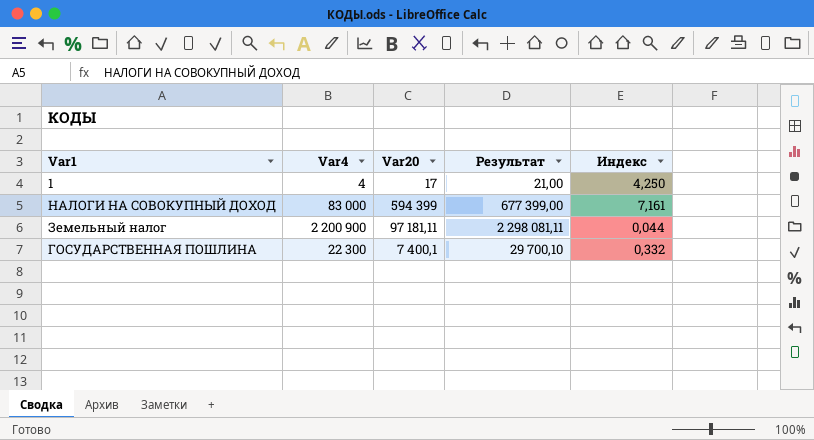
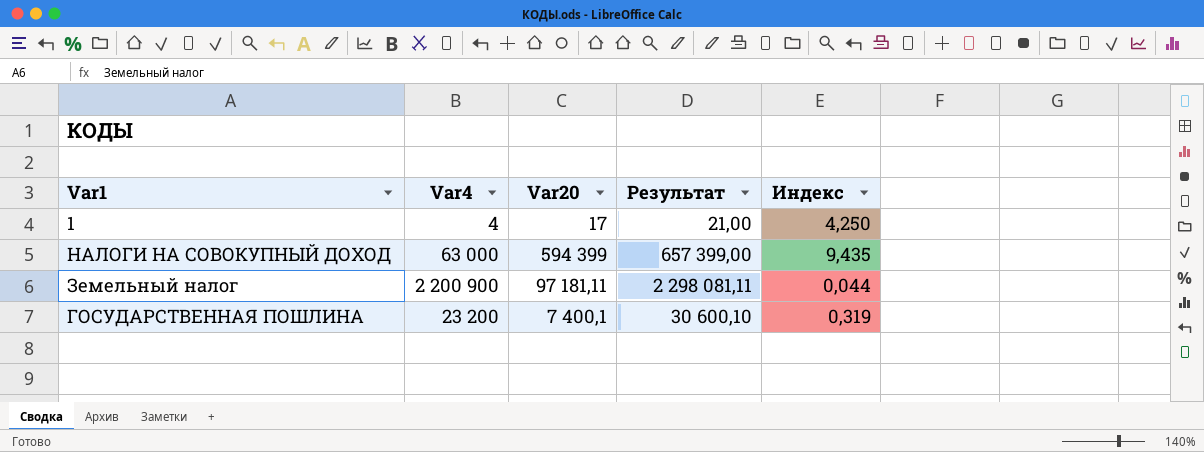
НАЛОГИ НА СОВОКУПНЫЙ ДОХОД | Var4: 83 000 -> 63 000
НАЛОГИ НА СОВОКУПНЫЙ ДОХОД | Результат: 677 399,00 -> 657 399,00
НАЛОГИ НА СОВОКУПНЫЙ ДОХОД | Индекс: 7,161 -> 9,435
ГОСУДАРСТВЕННАЯ ПОШЛИНА | Var4: 22 300 -> 23 200
ГОСУДАРСТВЕННАЯ ПОШЛИНА | Результат: 29 700,10 -> 30 600,10
ГОСУДАРСТВЕННАЯ ПОШЛИНА | Индекс: 0,332 -> 0,319

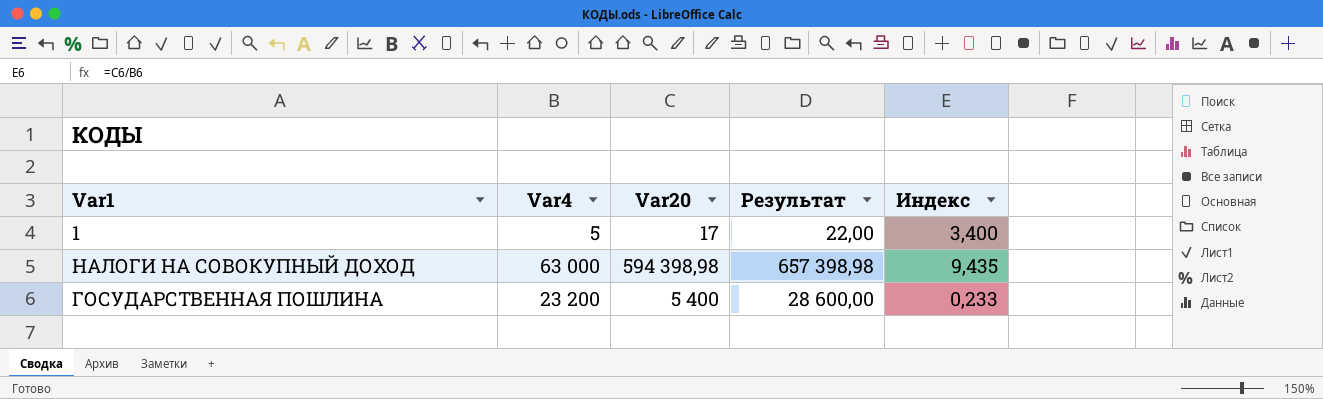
row Земельный налог: 2 200 900 | 97 181,11 | 2 298 081,11 | 0,044 -> none
1 | Var4: 4 -> 5
1 | Результат: 21,00 -> 22,00
1 | Индекс: 4,250 -> 3,400
НАЛОГИ НА СОВОКУПНЫЙ ДОХОД | Var20: 594 399 -> 594 398,98
НАЛОГИ НА СОВОКУПНЫЙ ДОХОД | Результат: 657 399,00 -> 657 398,98
ГОСУДАРСТВЕННАЯ ПОШЛИНА | Var20: 7 400,1 -> 5 400
ГОСУДАРСТВЕННАЯ ПОШЛИНА | Результат: 30 600,10 -> 28 600,00
ГОСУДАРСТВЕННАЯ ПОШЛИНА | Индекс: 0,319 -> 0,233

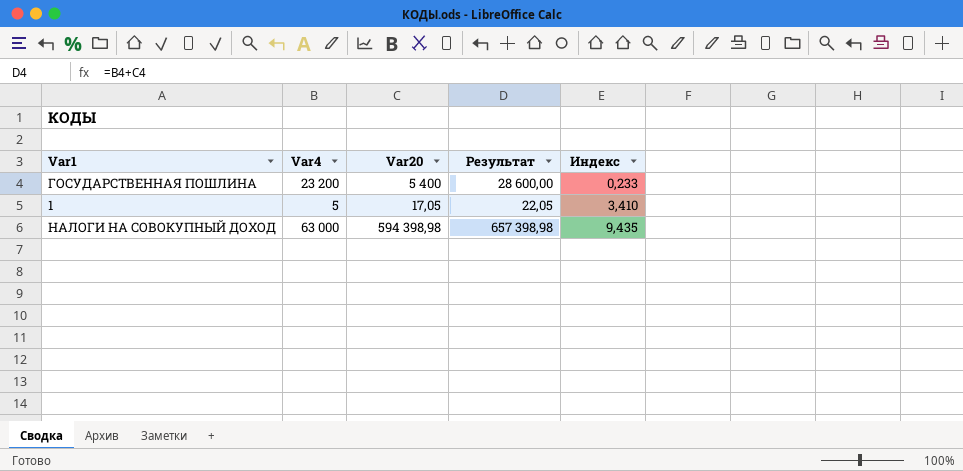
row order: none -> Индекс ascending
1 | Var20: 17 -> 17,05
1 | Результат: 22,00 -> 22,05
1 | Индекс: 3,400 -> 3,410

